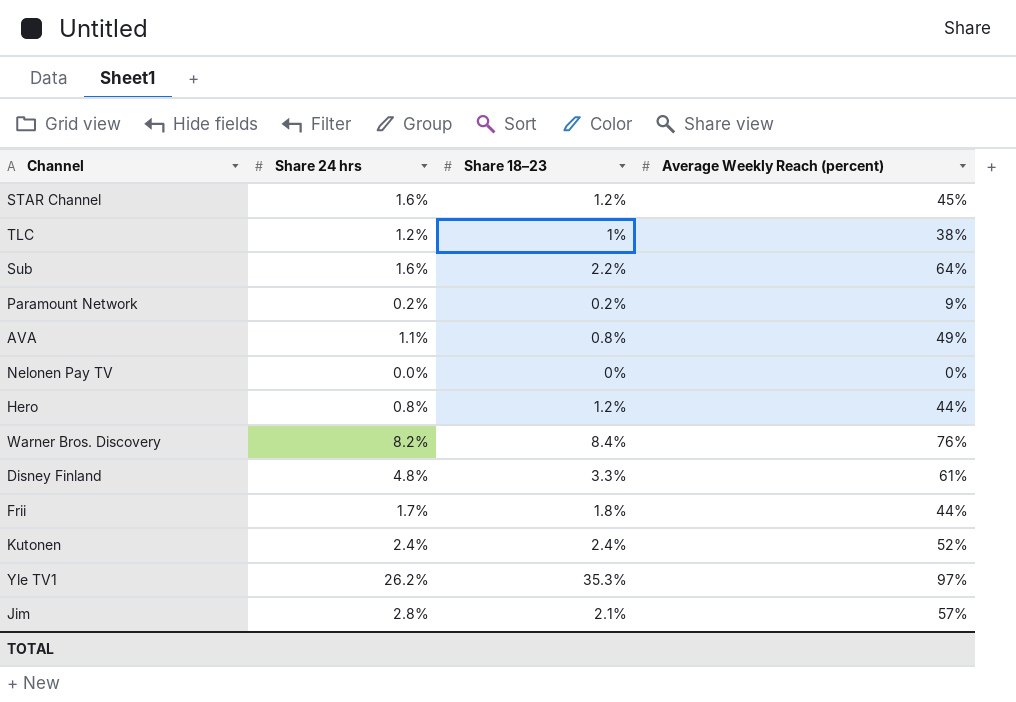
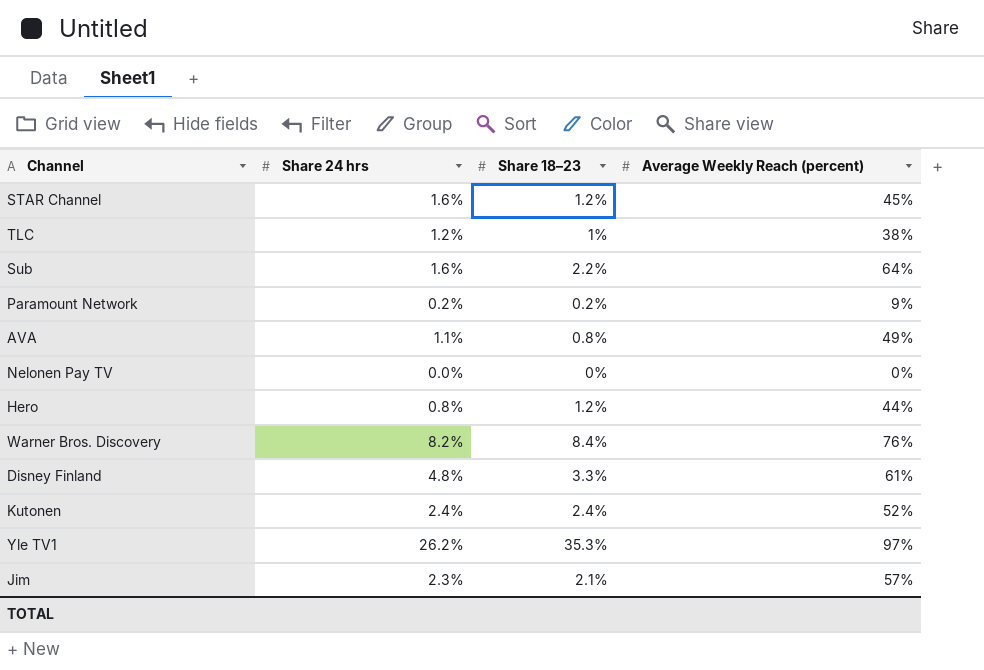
row Frii: 1.7% | 1.8% | 44% -> none
Jim | Share 24 hrs: 2.8% -> 2.3%

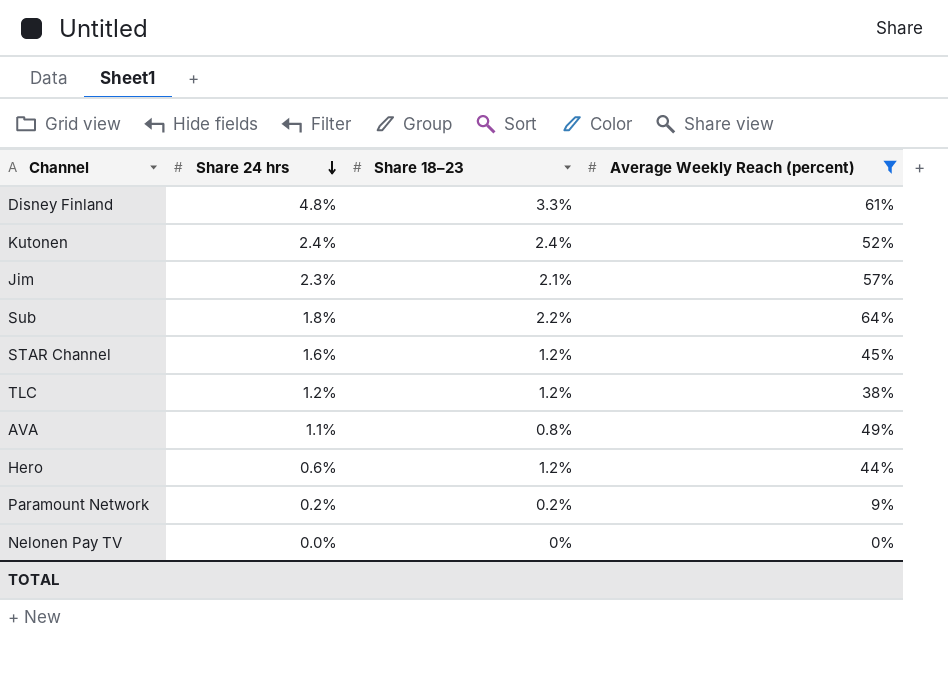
filter: none -> Average Weekly Reach (percent) <= 64%
row order: none -> Share 24 hrs descending
Sub | Share 24 hrs: 1.6% -> 1.8%
TLC | Share 18–23: 1% -> 1.2%
Hero | Share 24 hrs: 0.8% -> 0.6%

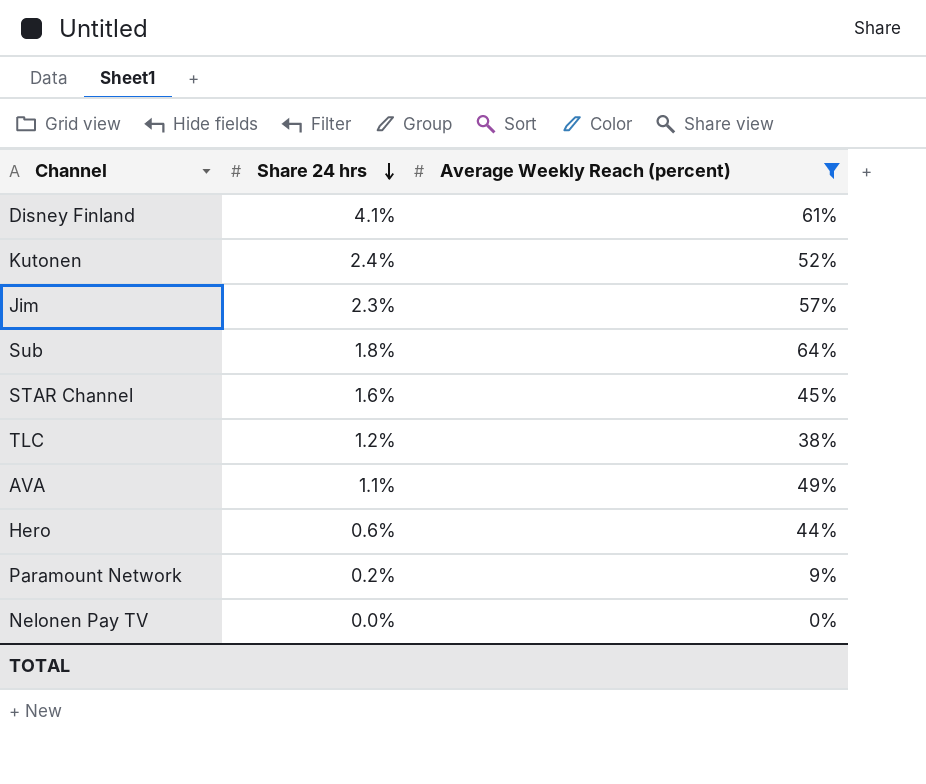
column Share 18–23 | position: 3 -> none
Disney Finland | Share 24 hrs: 4.8% -> 4.1%

